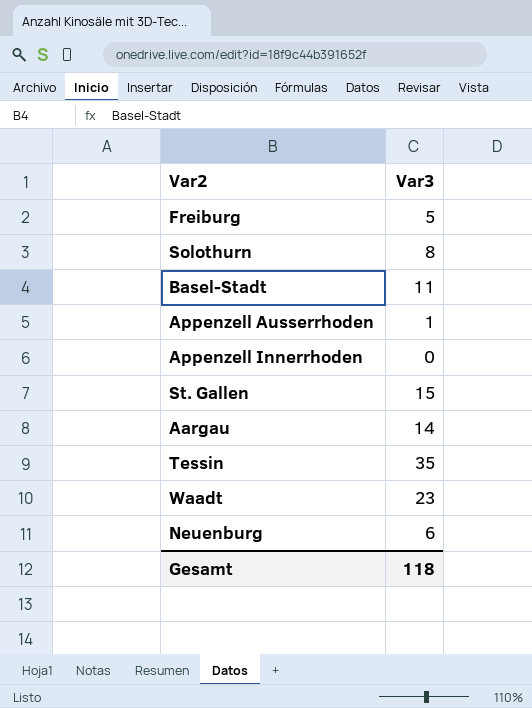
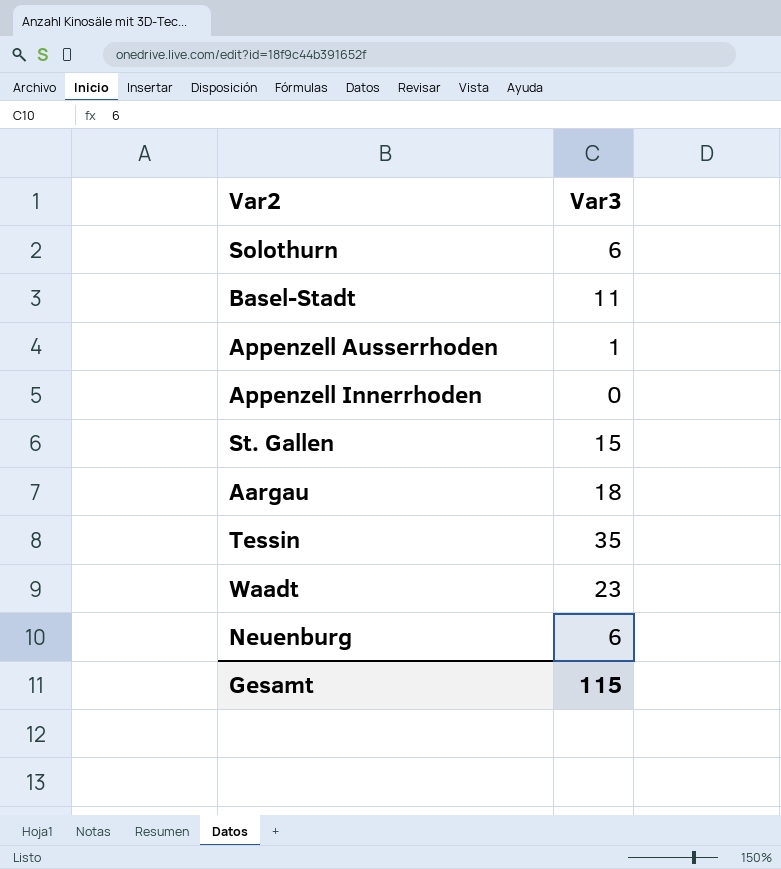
row Freiburg: 5 -> none
Solothurn | Var3: 8 -> 6
Aargau | Var3: 14 -> 18
Gesamt | Var3: 118 -> 115

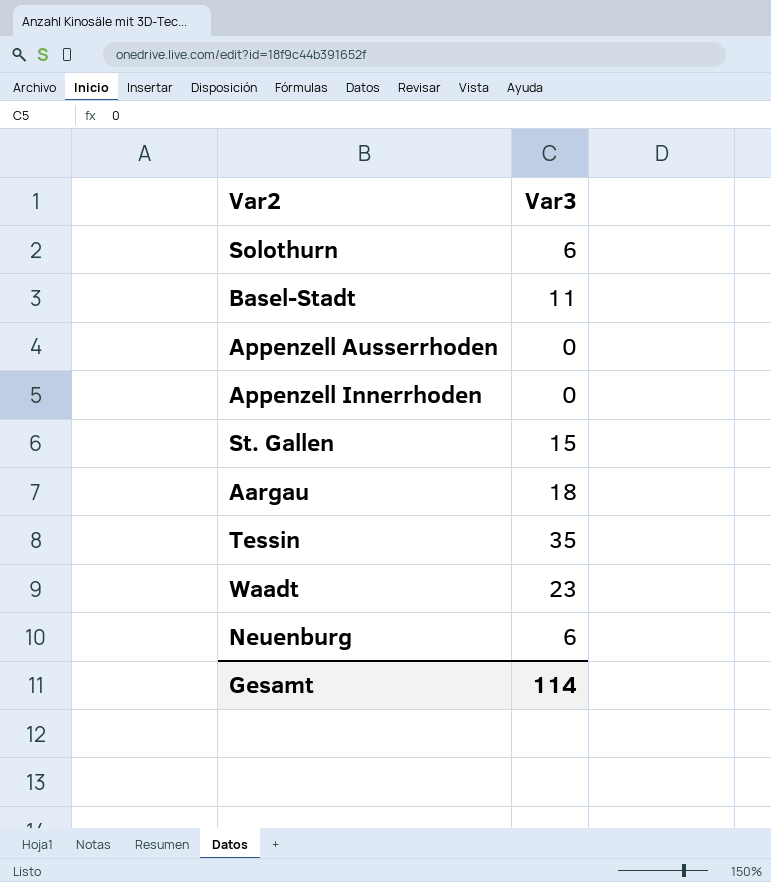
Appenzell Ausserrhoden | Var3: 1 -> 0
Gesamt | Var3: 115 -> 114

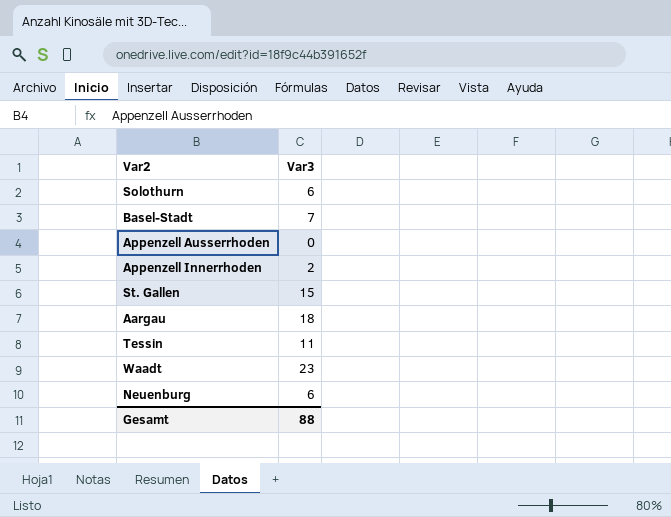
Basel-Stadt | Var3: 11 -> 7
Appenzell Innerrhoden | Var3: 0 -> 2
Tessin | Var3: 35 -> 11
Gesamt | Var3: 114 -> 88

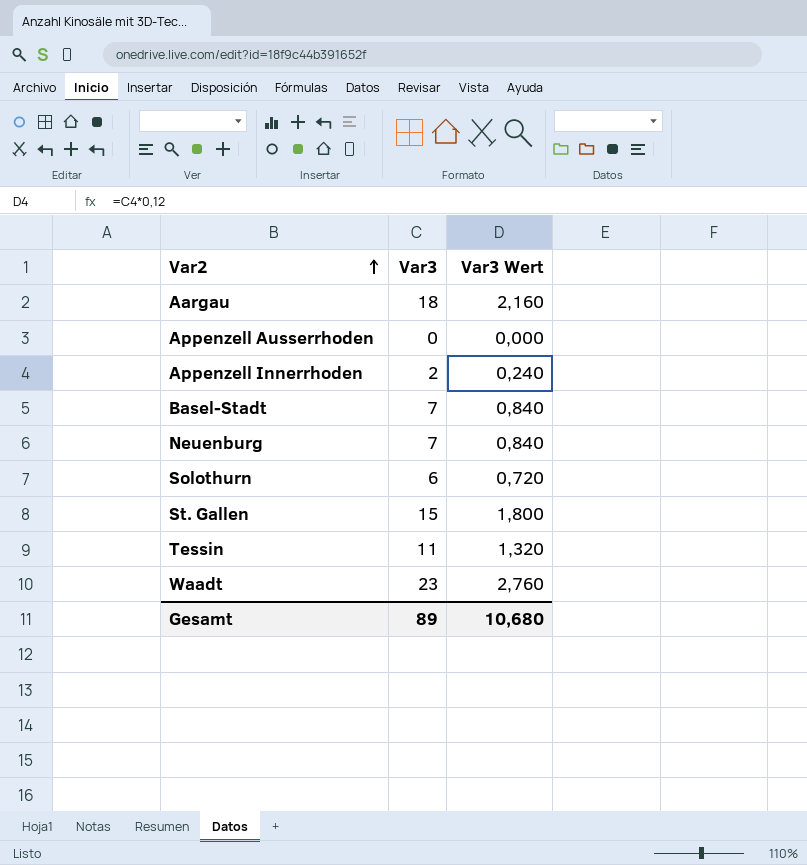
row order: none -> Var2 ascending
column Var3 Wert | formula: none -> [Var3] * 0,12
Neuenburg | Var3: 6 -> 7
Gesamt | Var3: 88 -> 89

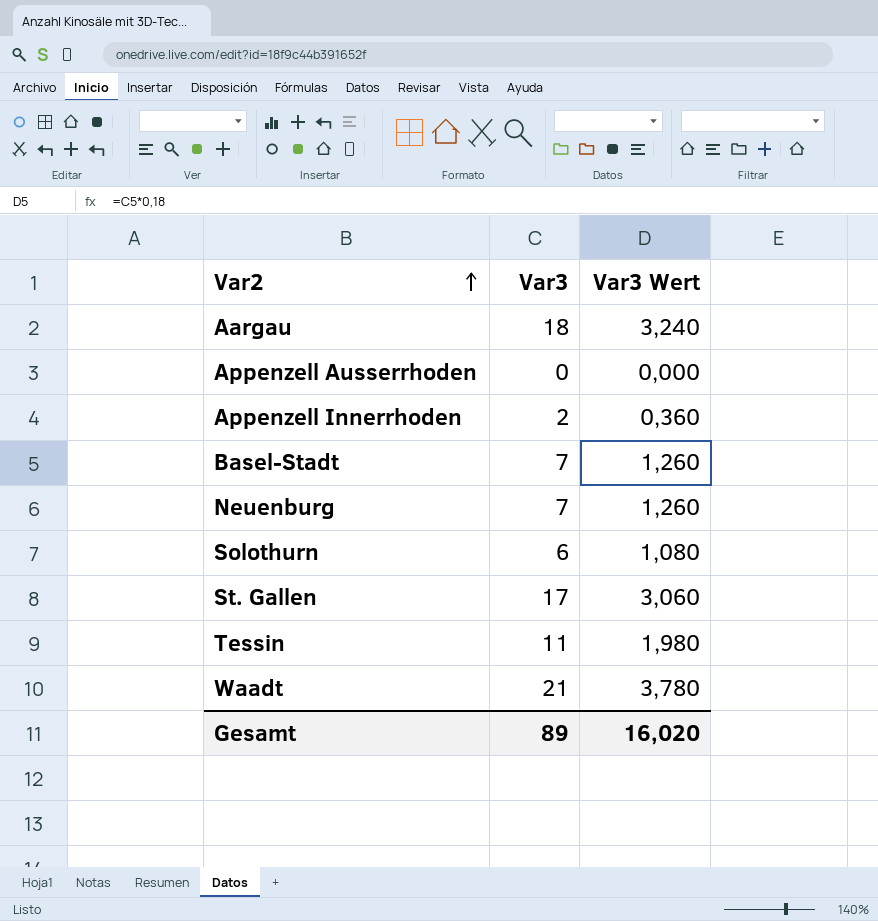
column Var3 Wert | formula: [Var3] * 0,12 -> [Var3] * 0,18
St. Gallen | Var3: 15 -> 17
Waadt | Var3: 23 -> 21
Gesamt | Var3 Wert: 10,680 -> 16,020

